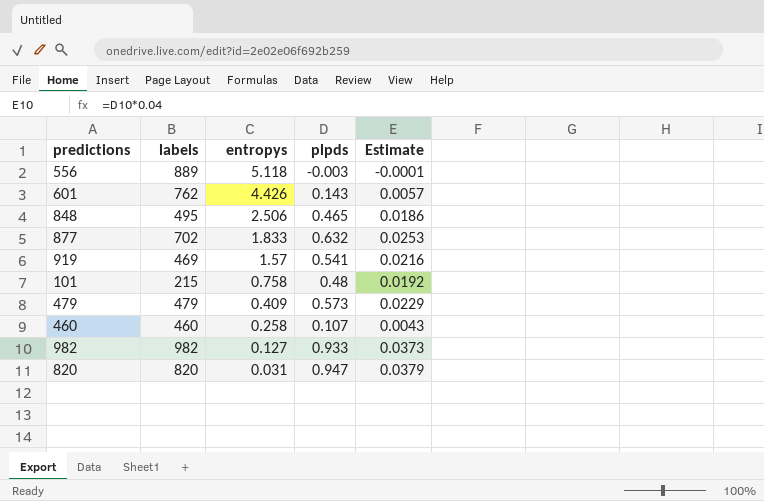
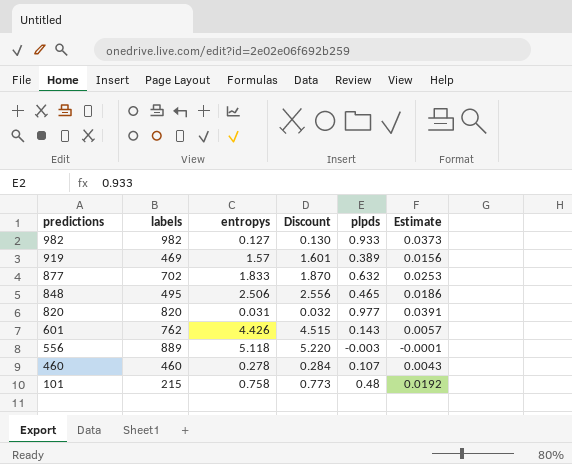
row order: entropys descending -> predictions descending
column Discount | formula: none -> [entropys] * 1.02
row 479: 479 | 0.409 | 0.573 | 0.0229 -> none
919 | plpds: 0.541 -> 0.389
919 | Estimate: 0.0216 -> 0.0156
820 | plpds: 0.947 -> 0.977
820 | Estimate: 0.0379 -> 0.0391
460 | entropys: 0.258 -> 0.278

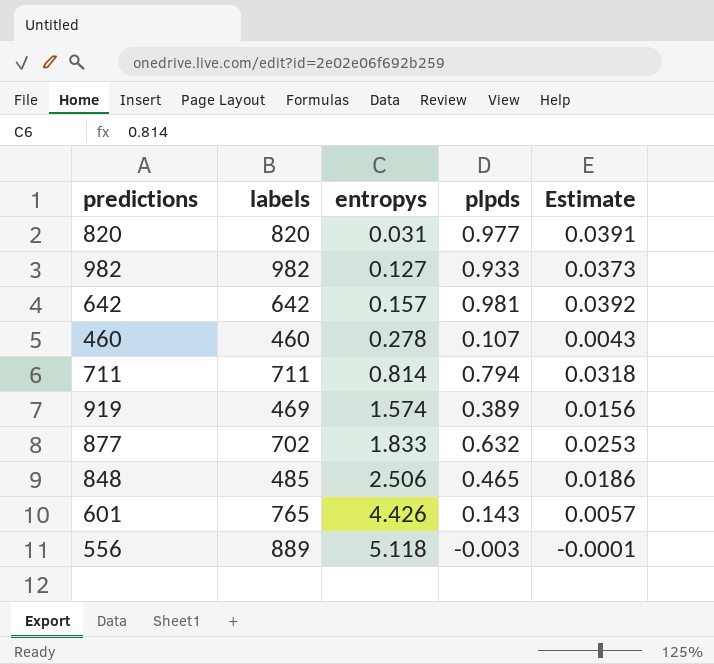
row order: predictions descending -> entropys ascending
column Discount | formula: [entropys] * 1.02 -> none
row 101: 215 | 0.758 | 0.773 | 0.48 | 0.0192 -> none
row 642: none -> 642 | 0.157 | 0.981 | 0.0392
row 711: none -> 711 | 0.814 | 0.794 | 0.0318
919 | entropys: 1.57 -> 1.574
848 | labels: 495 -> 485
601 | labels: 762 -> 765

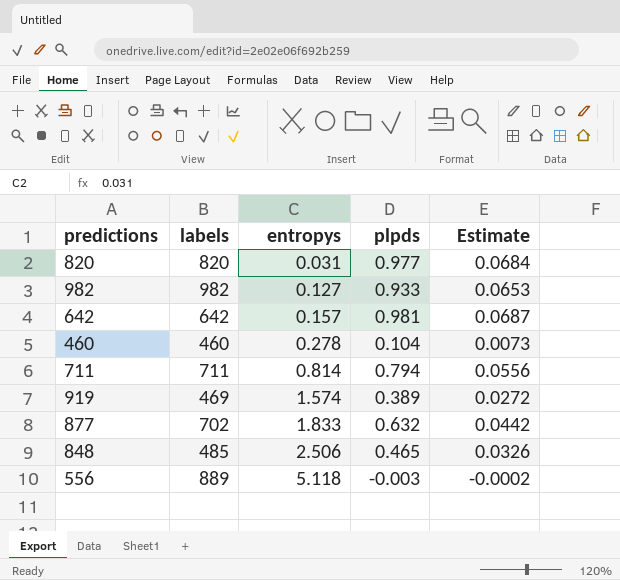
column Estimate | formula: [plpds] * 0.04 -> [plpds] * 0.07
row 601: 765 | 4.426 | 0.143 | 0.0057 -> none
460 | plpds: 0.107 -> 0.104

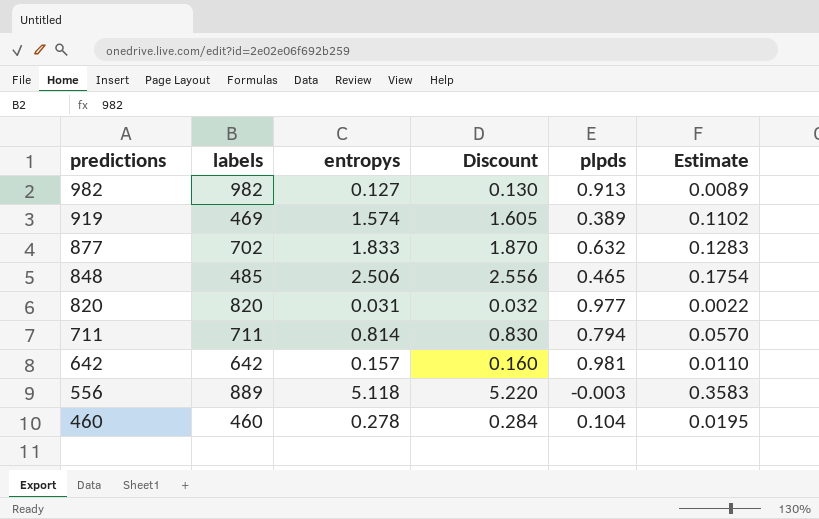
row order: entropys ascending -> predictions descending
column Discount | formula: none -> [entropys] * 1.02
column Estimate | formula: [plpds] * 0.07 -> [entropys] * 0.07
982 | plpds: 0.933 -> 0.913

